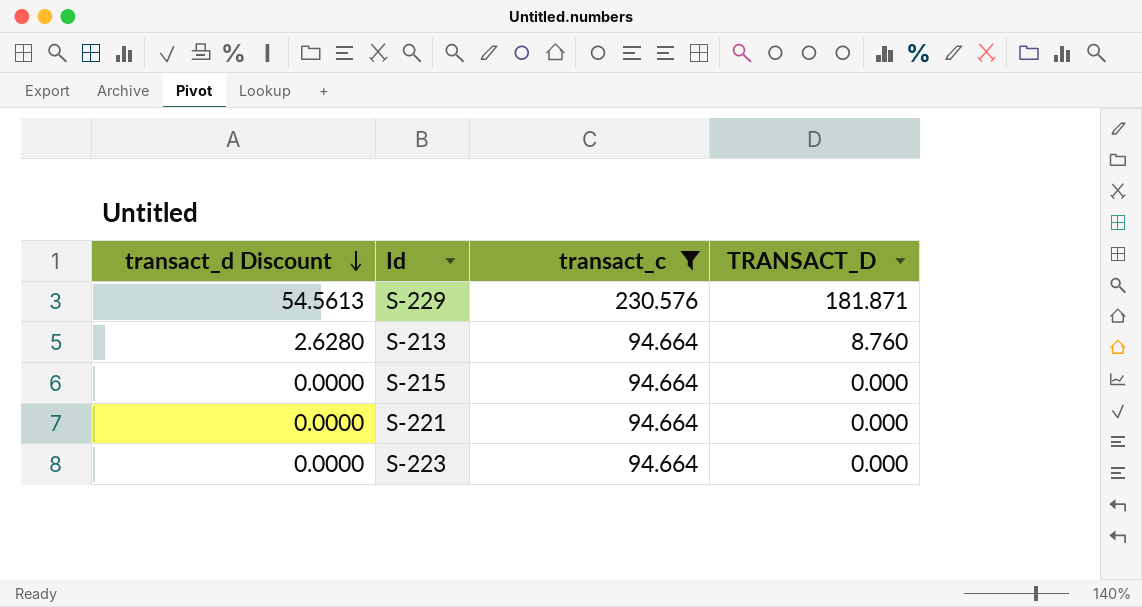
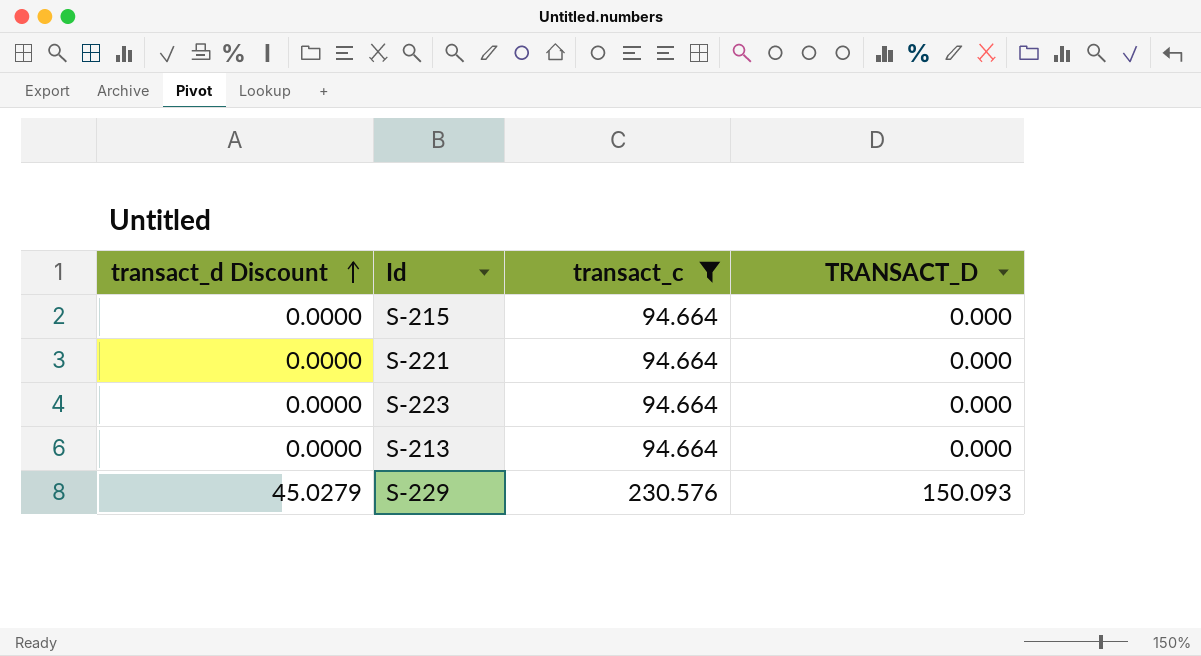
row order: transact_d Discount descending -> transact_d Discount ascending
S-213 | transact_d Discount: 2.6280 -> 0.0000
S-213 | TRANSACT_D: 8.760 -> 0.000
S-229 | transact_d Discount: 54.5613 -> 45.0279
S-229 | TRANSACT_D: 181.871 -> 150.093

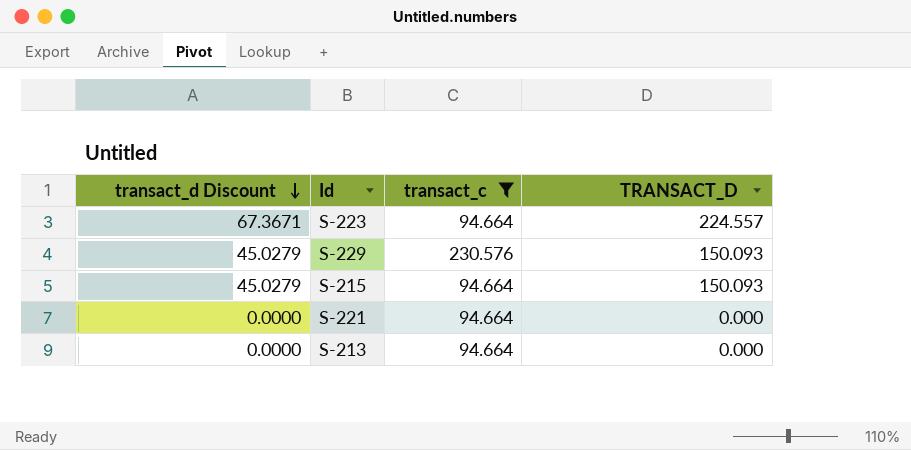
row order: transact_d Discount ascending -> transact_d Discount descending
S-223 | transact_d Discount: 0.0000 -> 67.3671
S-223 | TRANSACT_D: 0.000 -> 224.557
S-215 | transact_d Discount: 0.0000 -> 45.0279
S-215 | TRANSACT_D: 0.000 -> 150.093

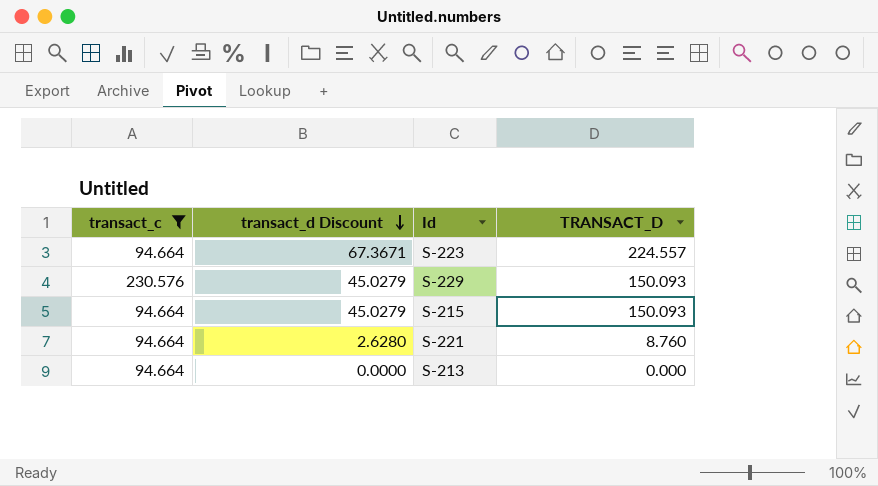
column transact_c | position: 3 -> 1
S-221 | transact_d Discount: 0.0000 -> 2.6280
S-221 | TRANSACT_D: 0.000 -> 8.760

